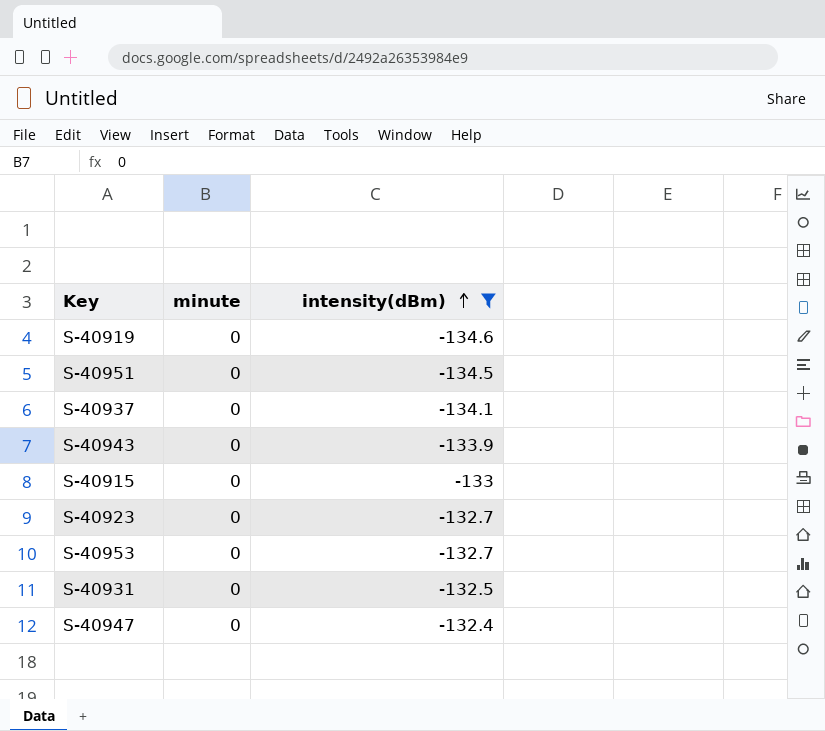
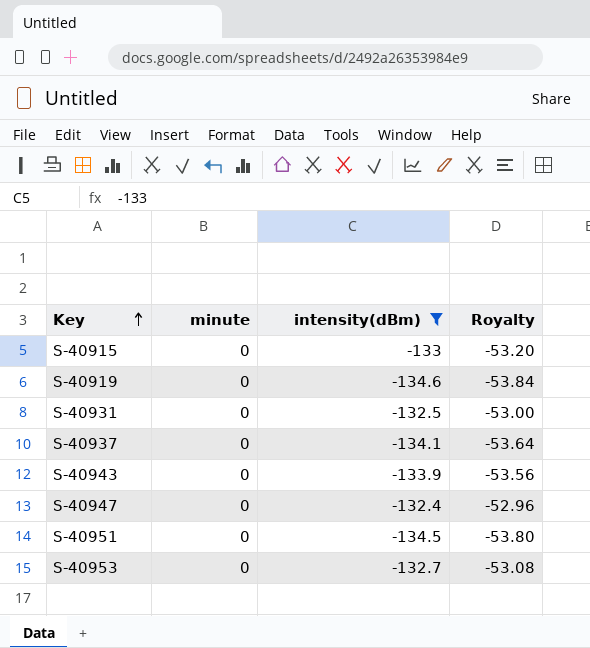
row order: intensity(dBm) ascending -> Key ascending
column Royalty | formula: none -> [intensity(dBm)] * 0.4
row S-40923: 0 | -132.7 -> none

